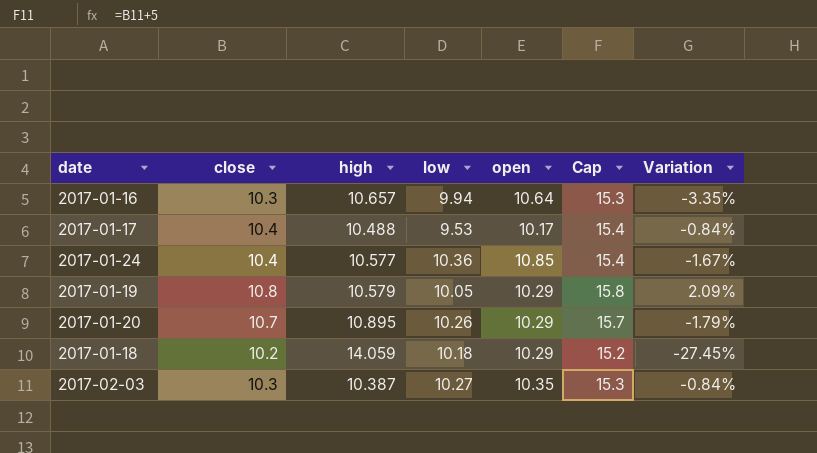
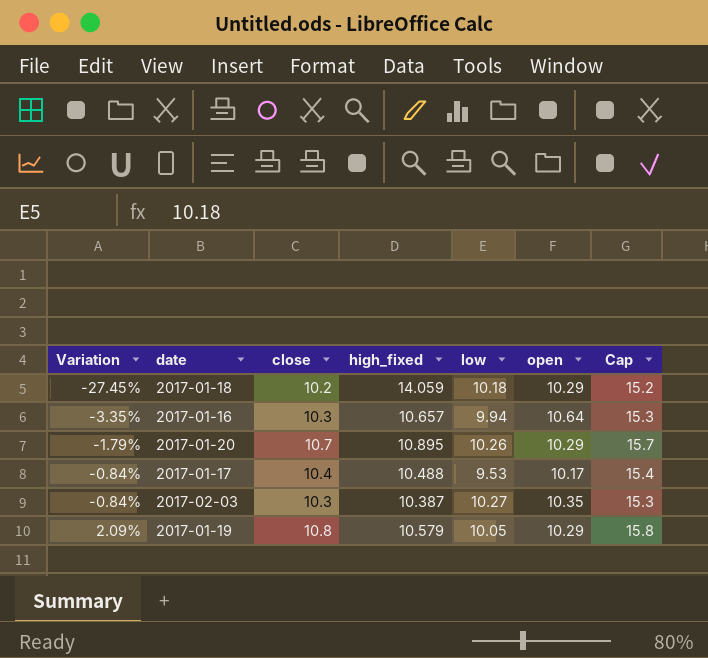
row order: none -> Variation ascending
column Variation | position: 7 -> 1
column name: high -> high_fixed
row 2017-01-24: 10.4 | 10.577 | 10.36 | 10.85 | 15.4 | -1.67% -> none

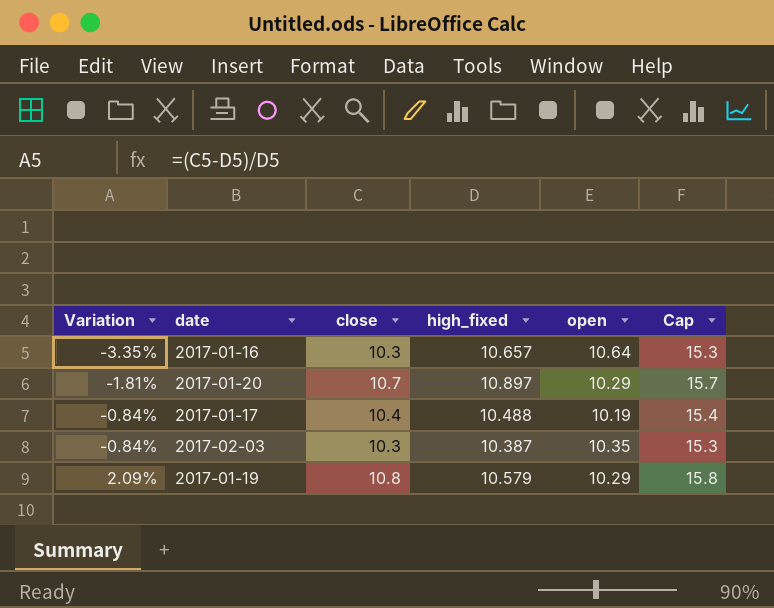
column low | position: 5 -> none
row 2017-01-18: -27.45% | 10.2 | 14.059 | 10.18 | 10.29 | 15.2 -> none
2017-01-20 | Variation: -1.79% -> -1.81%
2017-01-20 | high_fixed: 10.895 -> 10.897
2017-01-17 | open: 10.17 -> 10.19

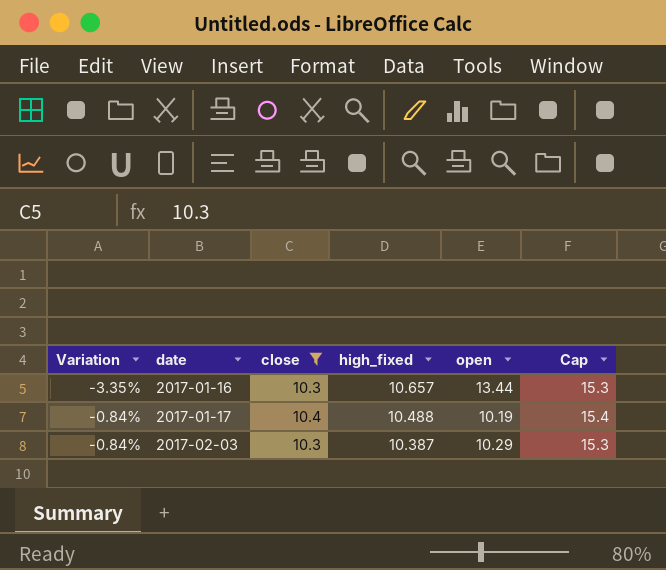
filter: none -> close <= 10.4
2017-01-16 | open: 10.64 -> 13.44
2017-02-03 | open: 10.35 -> 10.29

